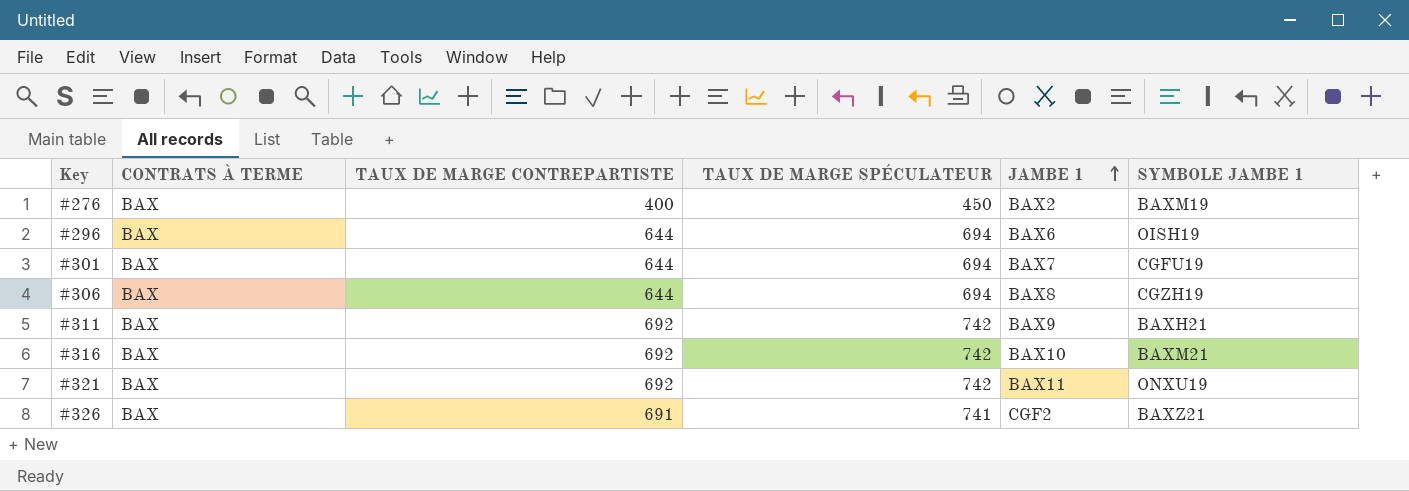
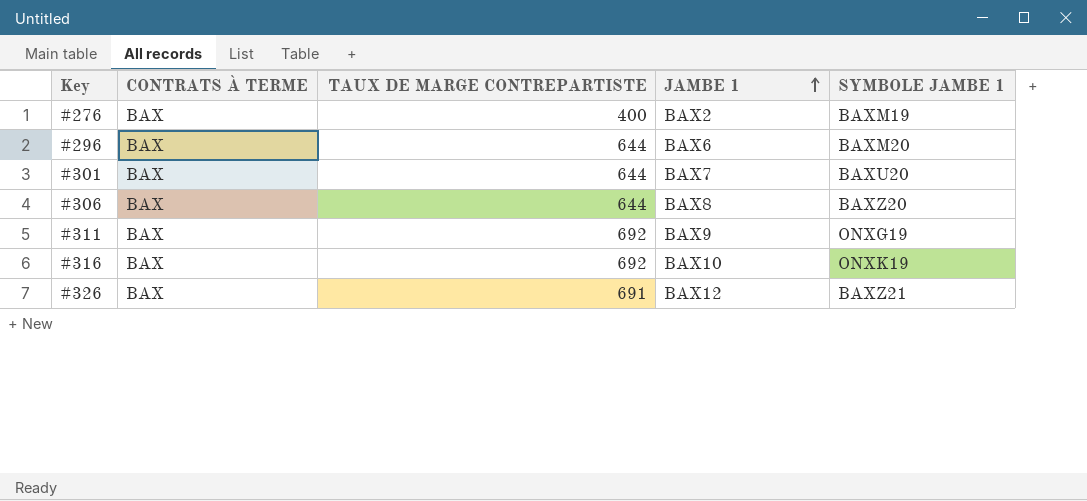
column TAUX DE MARGE SPÉCULATEUR | position: 4 -> none
row #321: BAX | 692 | 742 | BAX11 | ONXU19 -> none
#296 | SYMBOLE JAMBE 1: OISH19 -> BAXM20
#301 | SYMBOLE JAMBE 1: CGFU19 -> BAXU20
#306 | SYMBOLE JAMBE 1: CGZH19 -> BAXZ20
#311 | SYMBOLE JAMBE 1: BAXH21 -> ONXG19
#316 | SYMBOLE JAMBE 1: BAXM21 -> ONXK19
#326 | JAMBE 1: CGF2 -> BAX12

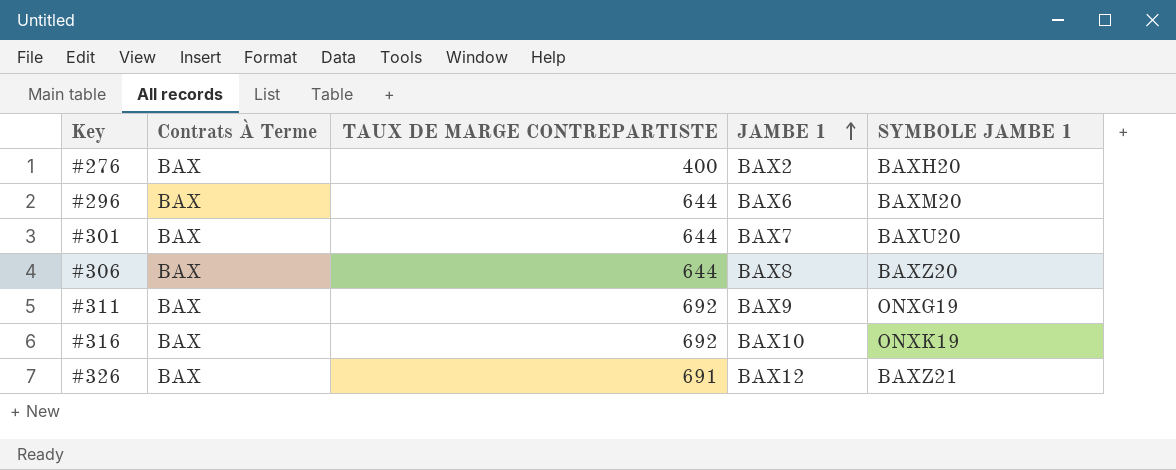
column name: CONTRATS À TERME -> Contrats À Terme
#276 | SYMBOLE JAMBE 1: BAXM19 -> BAXH20

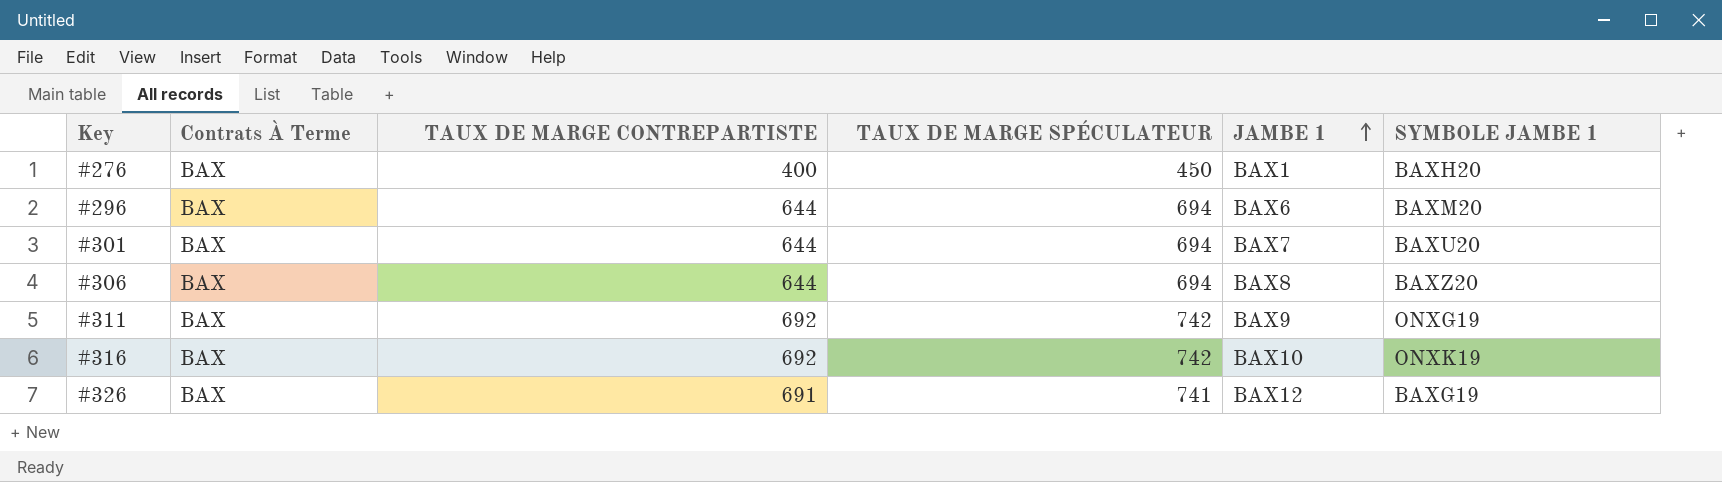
column TAUX DE MARGE SPÉCULATEUR | position: none -> 4
#276 | JAMBE 1: BAX2 -> BAX1
#326 | SYMBOLE JAMBE 1: BAXZ21 -> BAXG19

